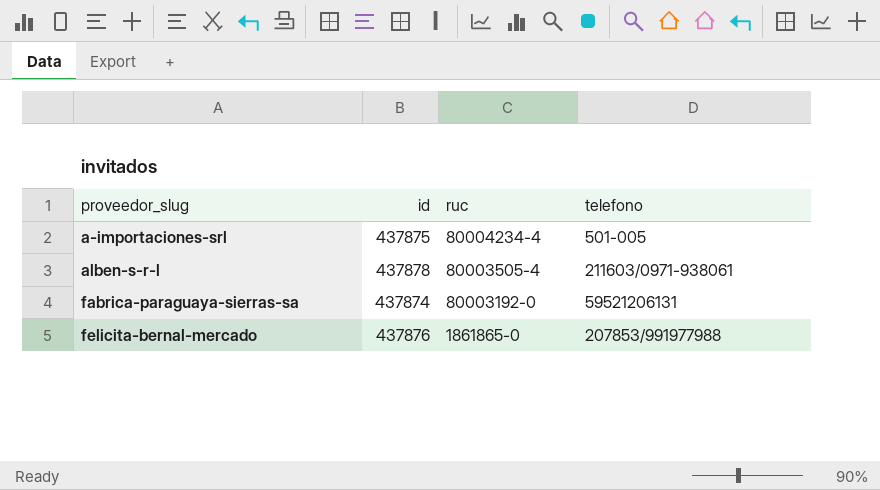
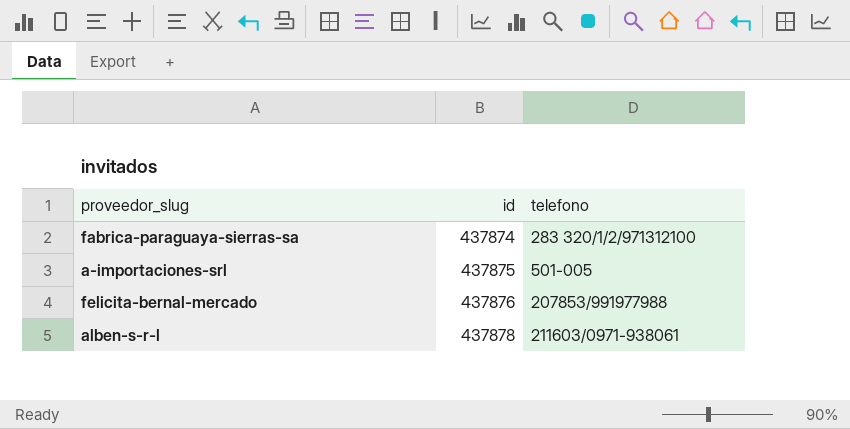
row order: proveedor_slug ascending -> id ascending
column ruc | position: 3 -> none
fabrica-paraguaya-sierras-sa | telefono: 59521206131 -> 283 320/1/2/971312100

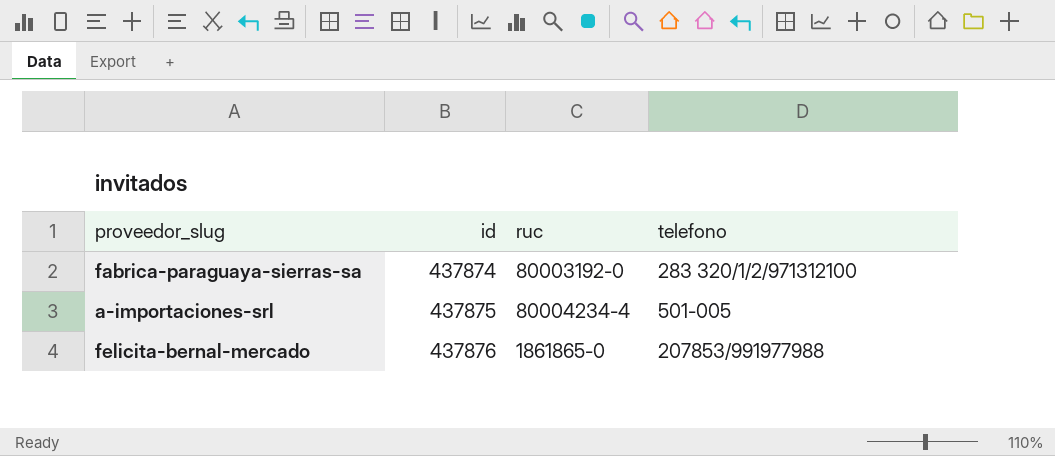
column ruc | position: none -> 3
row alben-s-r-l: 437878 | 211603/0971-938061 -> none

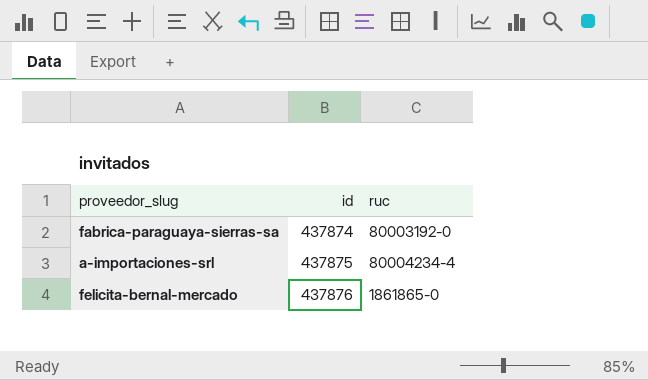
column telefono | position: 4 -> none

